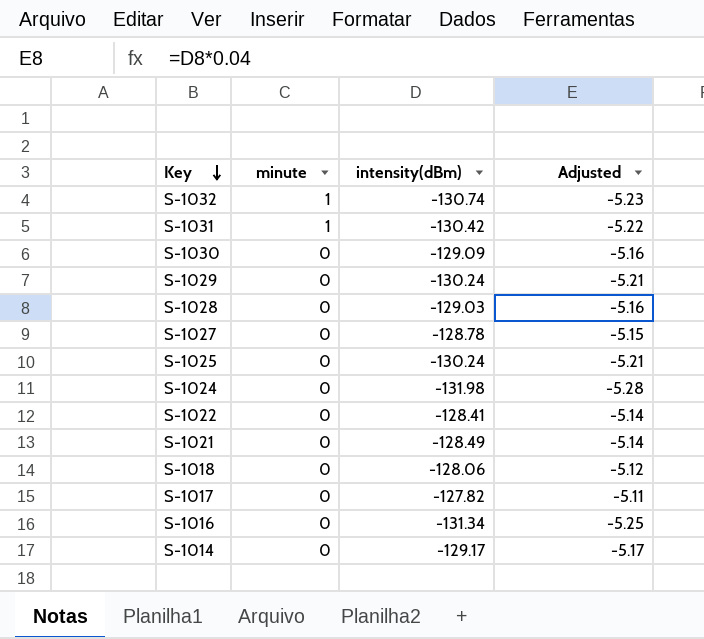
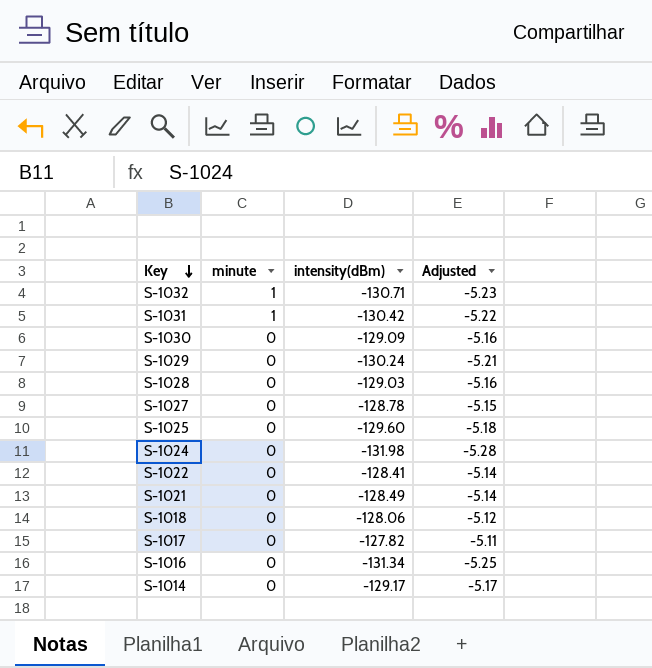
S-1032 | intensity(dBm): -130.74 -> -130.71
S-1025 | intensity(dBm): -130.24 -> -129.60
S-1025 | Adjusted: -5.21 -> -5.18

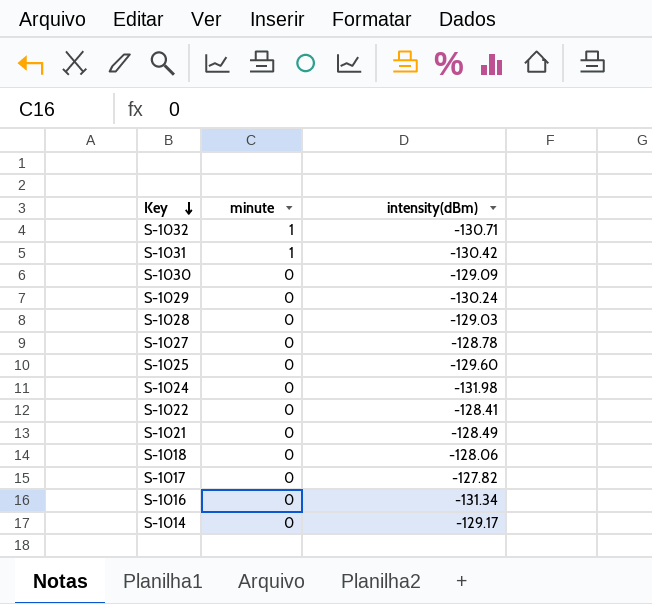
column Adjusted | formula: [intensity(dBm)] * 0.04 -> none

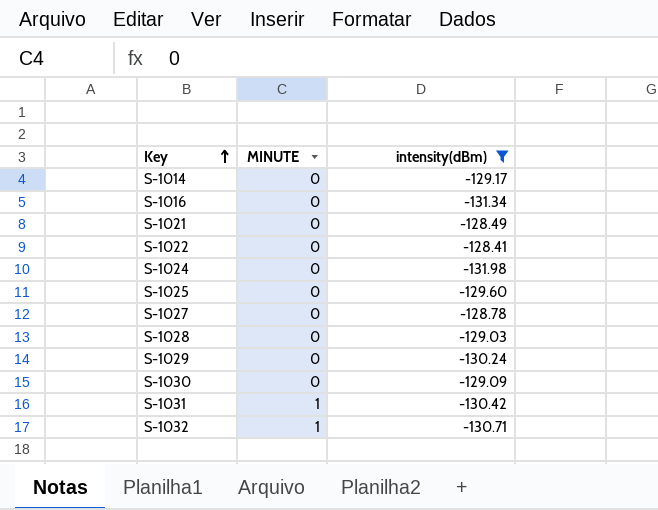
filter: none -> intensity(dBm) <= -128.41
row order: Key descending -> Key ascending
column name: minute -> MINUTE

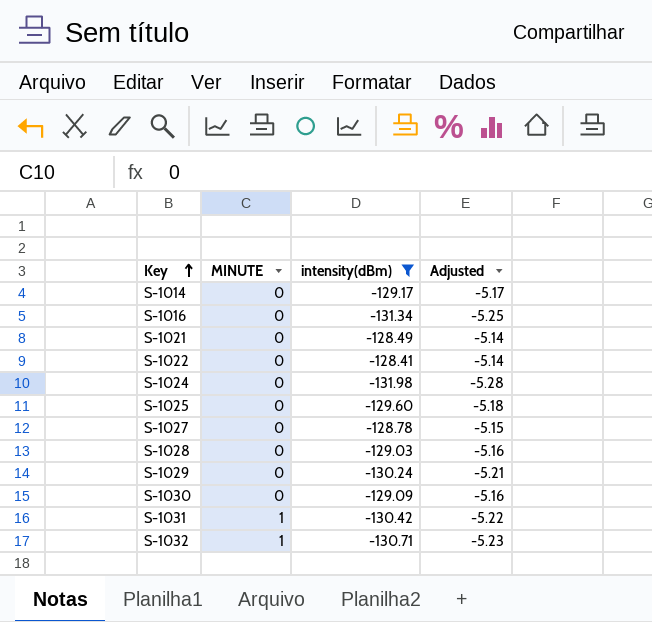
column Adjusted | formula: none -> [intensity(dBm)] * 0.04

